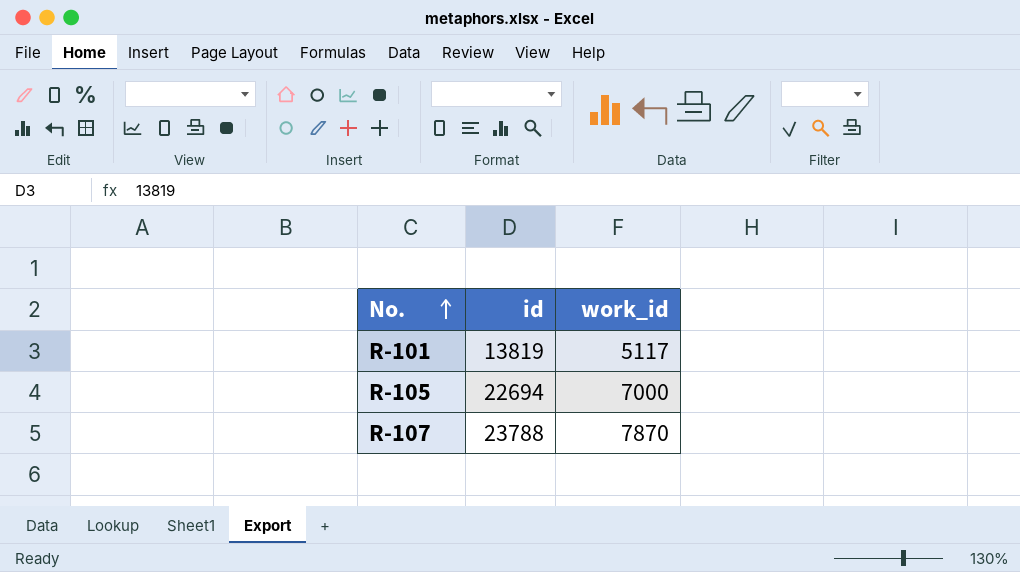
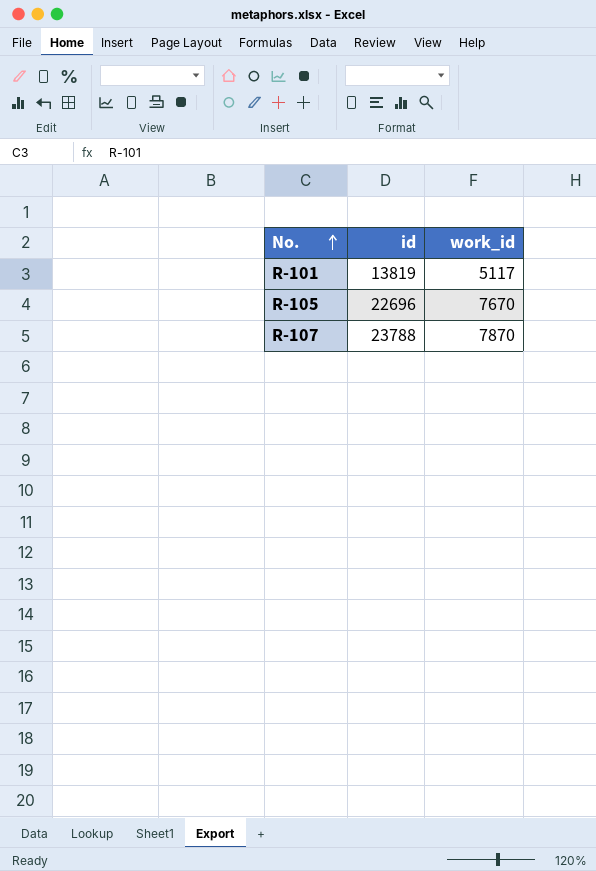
R-105 | id: 22694 -> 22696
R-105 | work_id: 7000 -> 7670

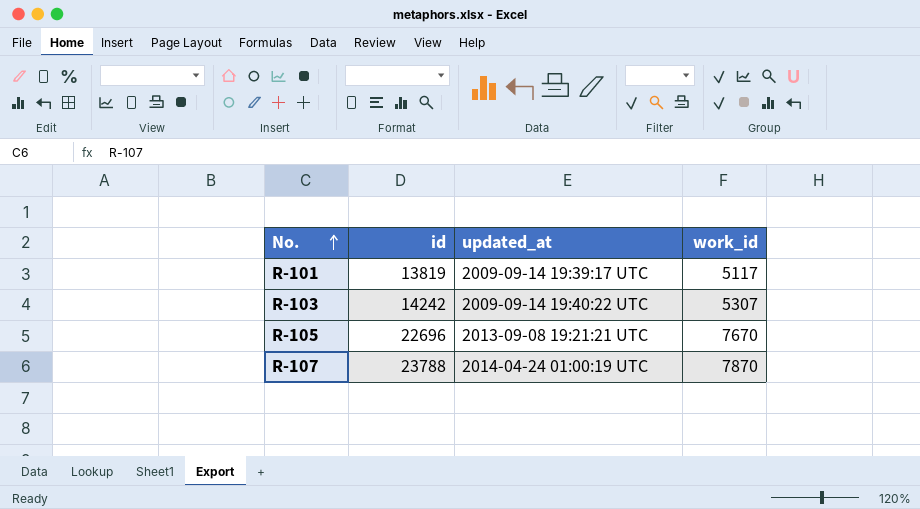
column updated_at | position: none -> 3
row R-103: none -> 14242 | 2009-09-14 19:40:22 UTC | 5307

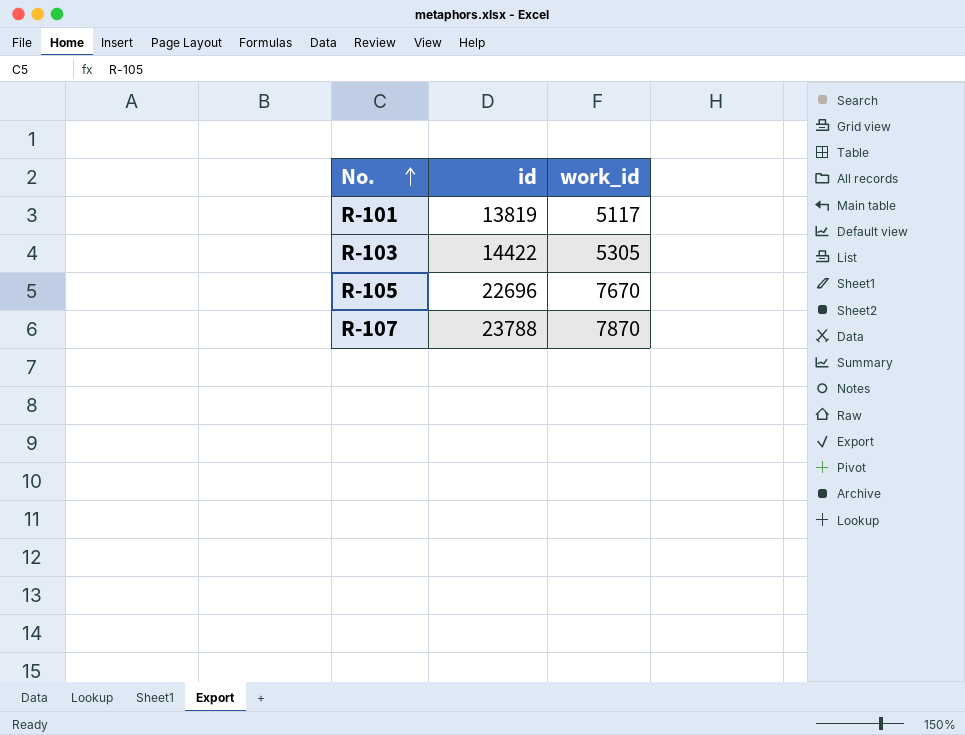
column updated_at | position: 3 -> none
R-103 | id: 14242 -> 14422
R-103 | work_id: 5307 -> 5305

